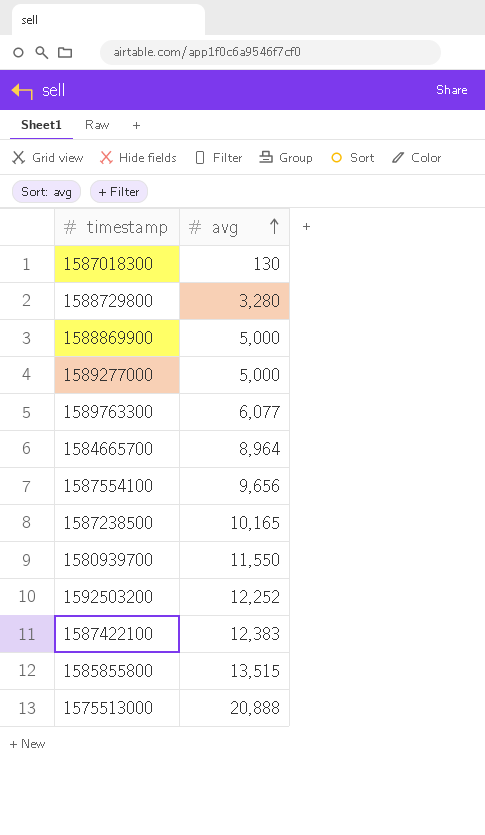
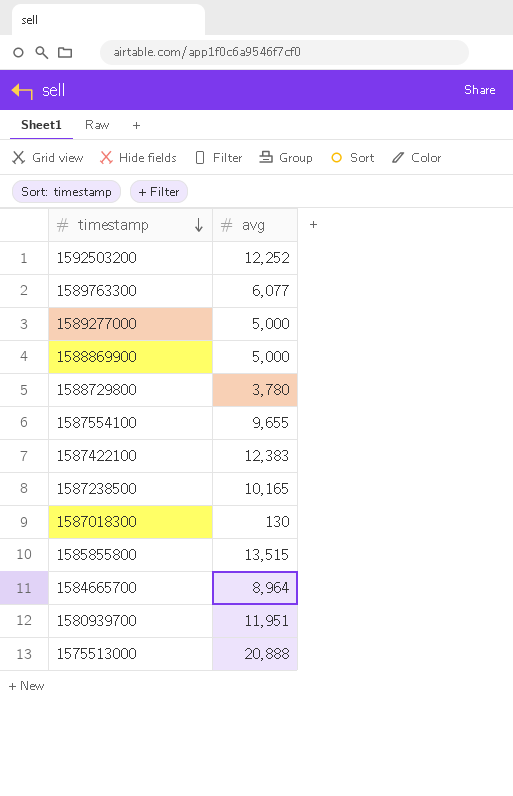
row order: avg ascending -> timestamp descending
1588729800 | avg: 3,280 -> 3,780
1587554100 | avg: 9,656 -> 9,655
1580939700 | avg: 11,550 -> 11,951

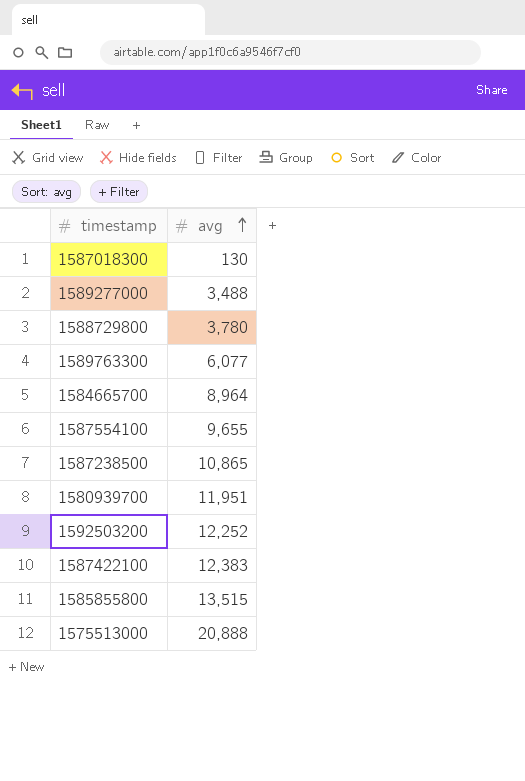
row order: timestamp descending -> avg ascending
row 1588869900: 5,000 -> none
1589277000 | avg: 5,000 -> 3,488
1587238500 | avg: 10,165 -> 10,865

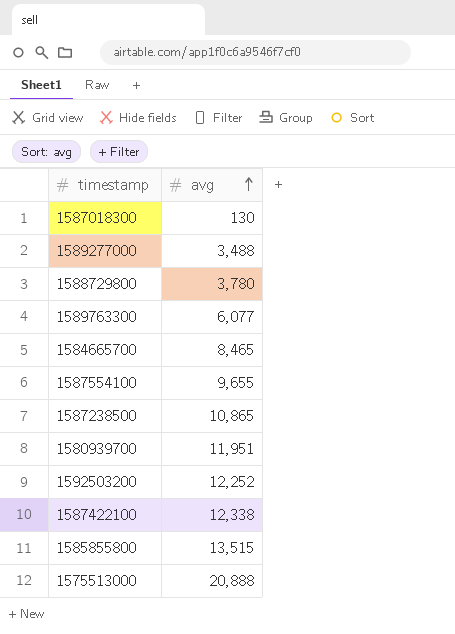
1584665700 | avg: 8,964 -> 8,465
1587422100 | avg: 12,383 -> 12,338

